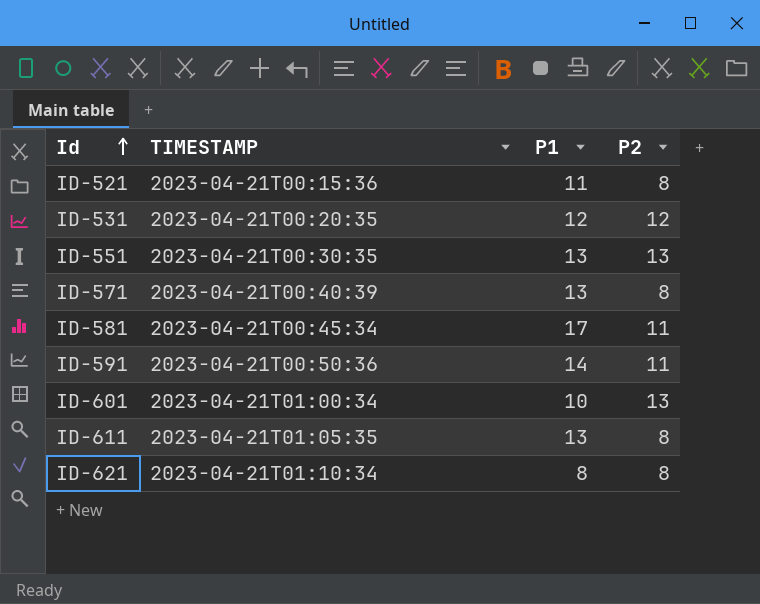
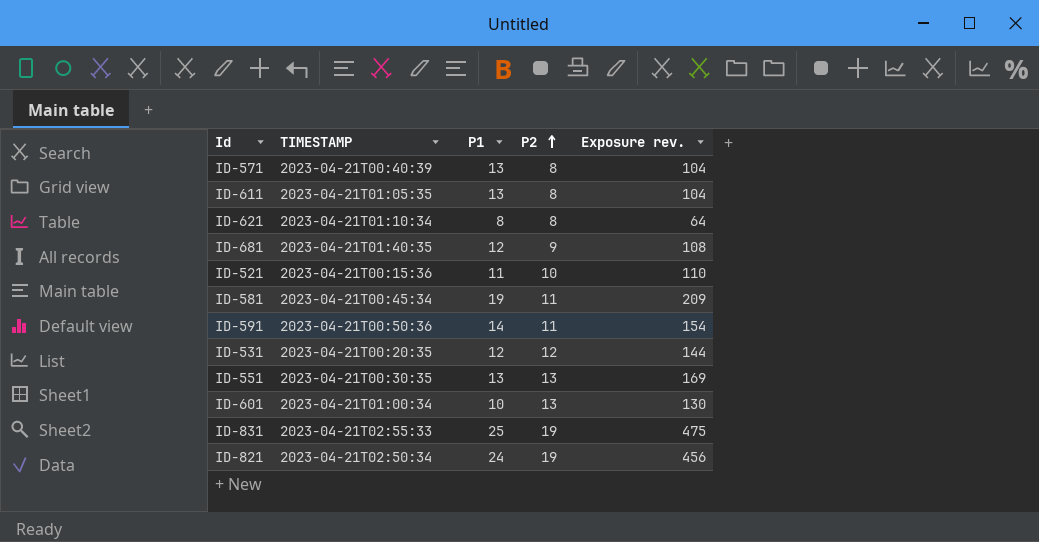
row order: Id ascending -> P2 ascending
column Exposure rev. | formula: none -> [P1] * [P2]
row ID-681: none -> 2023-04-21T01:40:35 | 12 | 9 | 108
ID-521 | P2: 8 -> 10
ID-581 | P1: 17 -> 19
row ID-831: none -> 2023-04-21T02:55:33 | 25 | 19 | 475
row ID-821: none -> 2023-04-21T02:50:34 | 24 | 19 | 456

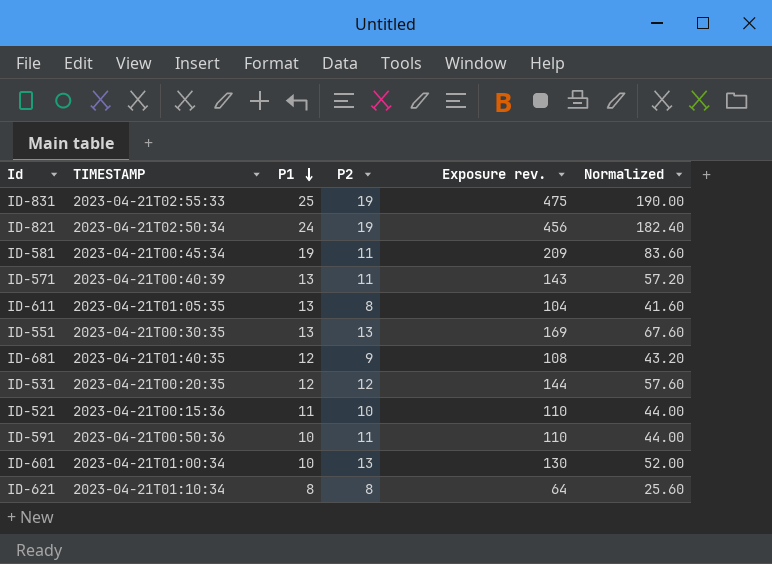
row order: P2 ascending -> P1 descending
column Normalized | formula: none -> [Exposure rev.] * 0.4
ID-571 | P2: 8 -> 11
ID-571 | Exposure rev.: 104 -> 143
ID-591 | P1: 14 -> 10
ID-591 | Exposure rev.: 154 -> 110

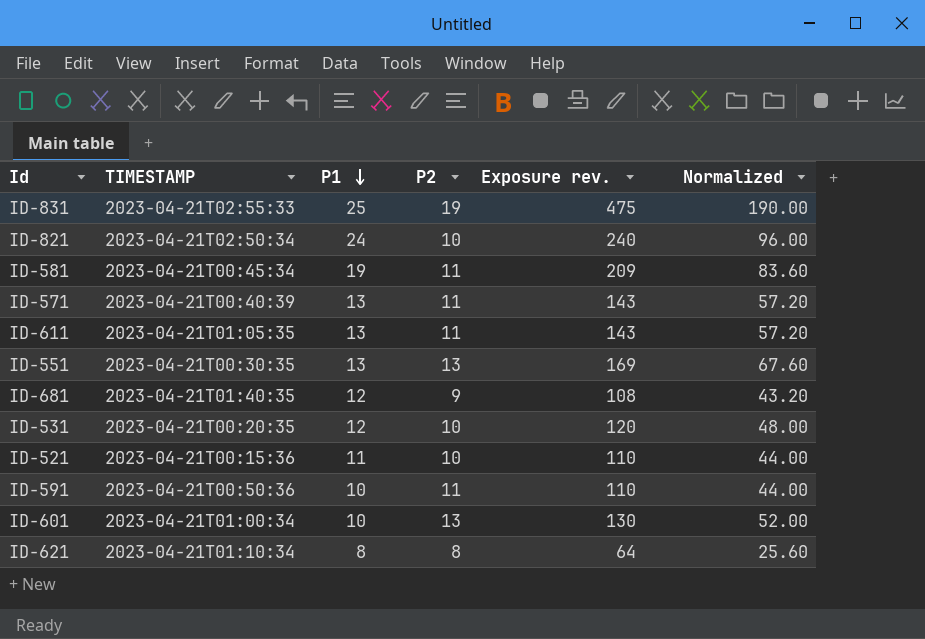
ID-821 | P2: 19 -> 10
ID-821 | Exposure rev.: 456 -> 240
ID-821 | Normalized: 182.40 -> 96.00
ID-611 | P2: 8 -> 11
ID-611 | Exposure rev.: 104 -> 143
ID-611 | Normalized: 41.60 -> 57.20
ID-531 | P2: 12 -> 10
ID-531 | Exposure rev.: 144 -> 120
ID-531 | Normalized: 57.60 -> 48.00

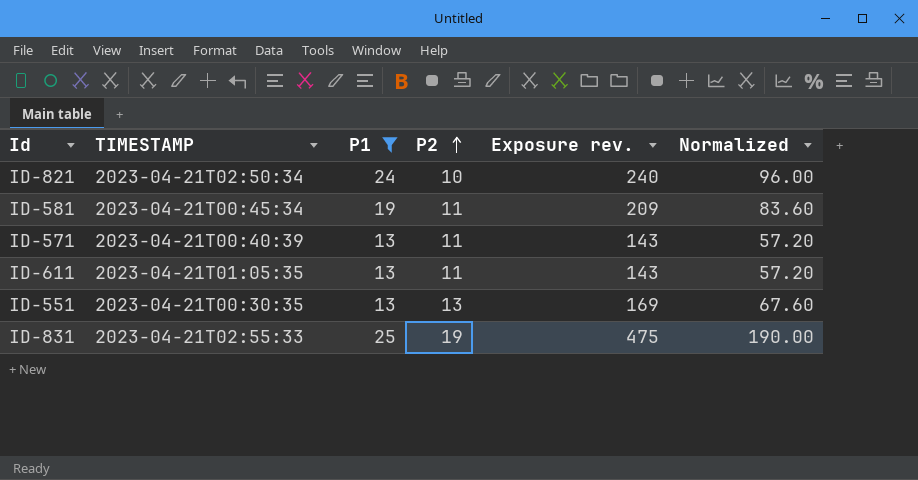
filter: none -> P1 >= 13
row order: P1 descending -> P2 ascending

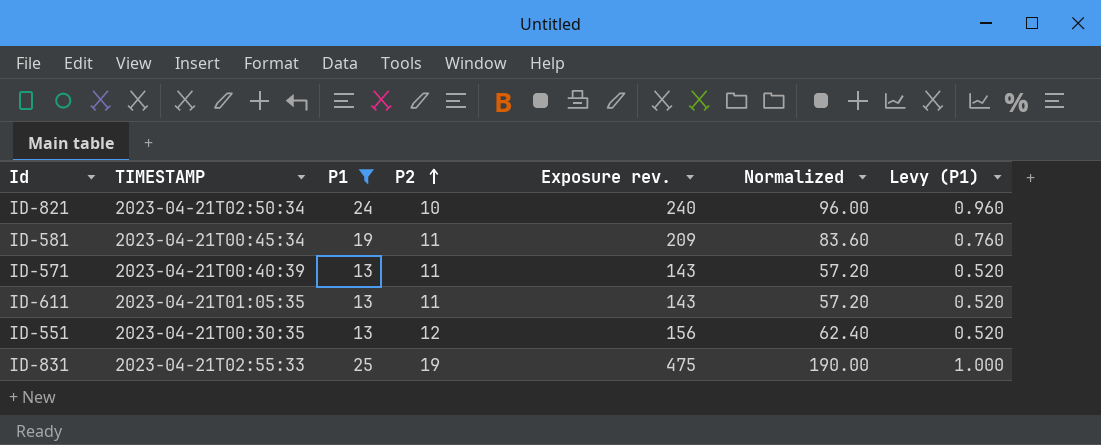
column Levy (P1) | formula: none -> [P1] * 0.04
ID-551 | P2: 13 -> 12
ID-551 | Exposure rev.: 169 -> 156
ID-551 | Normalized: 67.60 -> 62.40

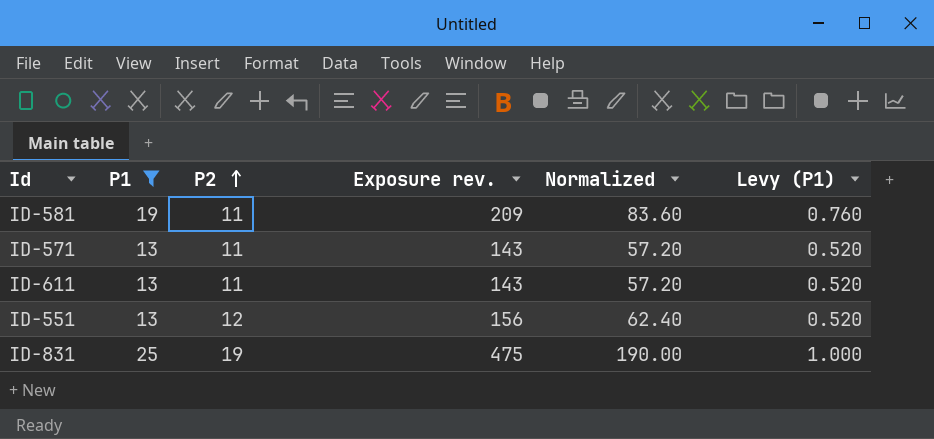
column TIMESTAMP | position: 2 -> none
row ID-821: 2023-04-21T02:50:34 | 24 | 10 | 240 | 96.00 | 0.960 -> none

